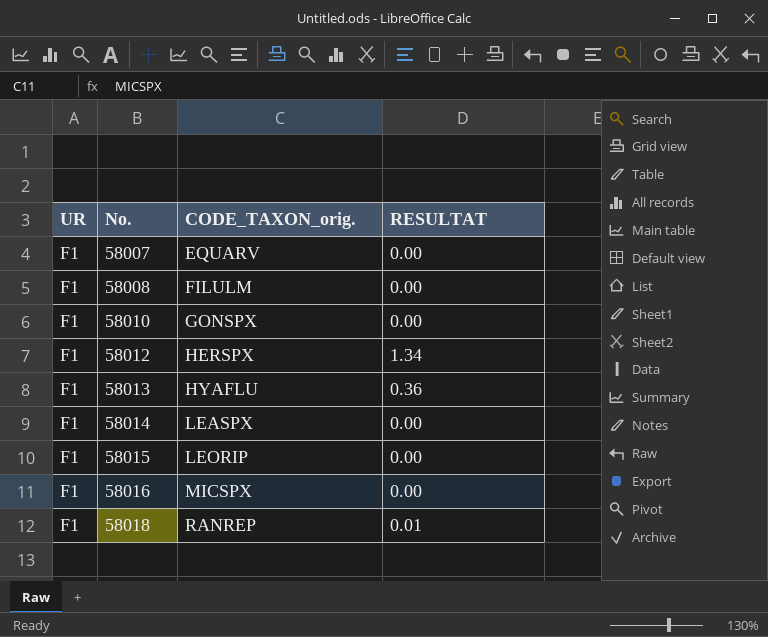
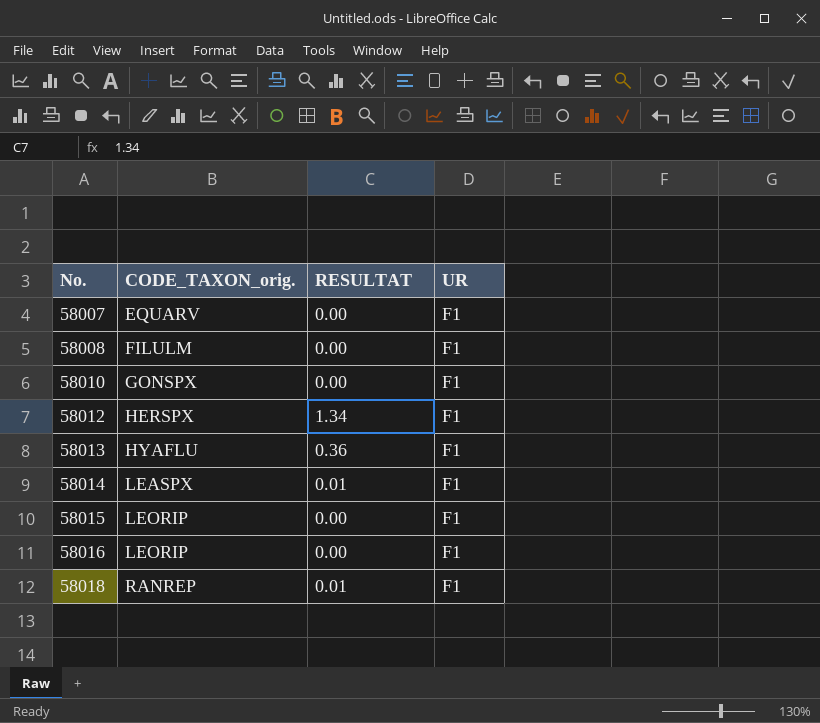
column UR | position: 1 -> 4
58014 | RESULTAT: 0.00 -> 0.01
58016 | CODE_TAXON_orig.: MICSPX -> LEORIP

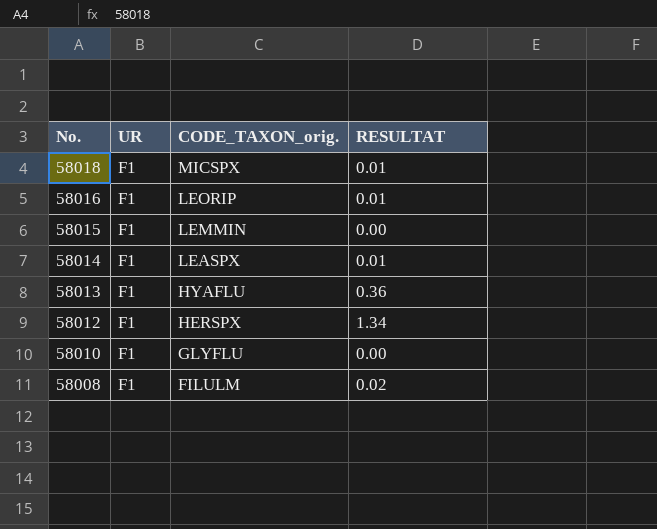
row order: No. ascending -> No. descending
column UR | position: 4 -> 2
row 58007: EQUARV | 0.00 | F1 -> none
58018 | CODE_TAXON_orig.: RANREP -> MICSPX
58016 | RESULTAT: 0.00 -> 0.01
58015 | CODE_TAXON_orig.: LEORIP -> LEMMIN
58010 | CODE_TAXON_orig.: GONSPX -> GLYFLU
58008 | RESULTAT: 0.00 -> 0.02

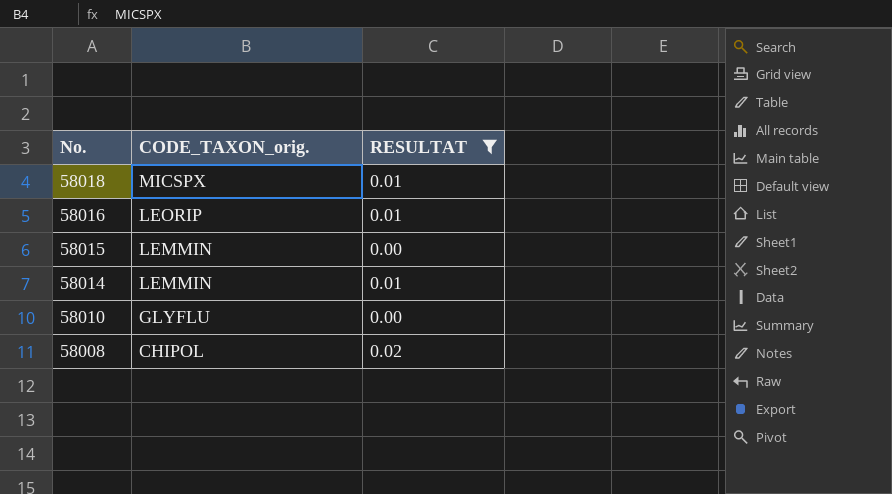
filter: none -> RESULTAT <= 0.02
column UR | position: 2 -> none
58014 | CODE_TAXON_orig.: LEASPX -> LEMMIN
58008 | CODE_TAXON_orig.: FILULM -> CHIPOL

